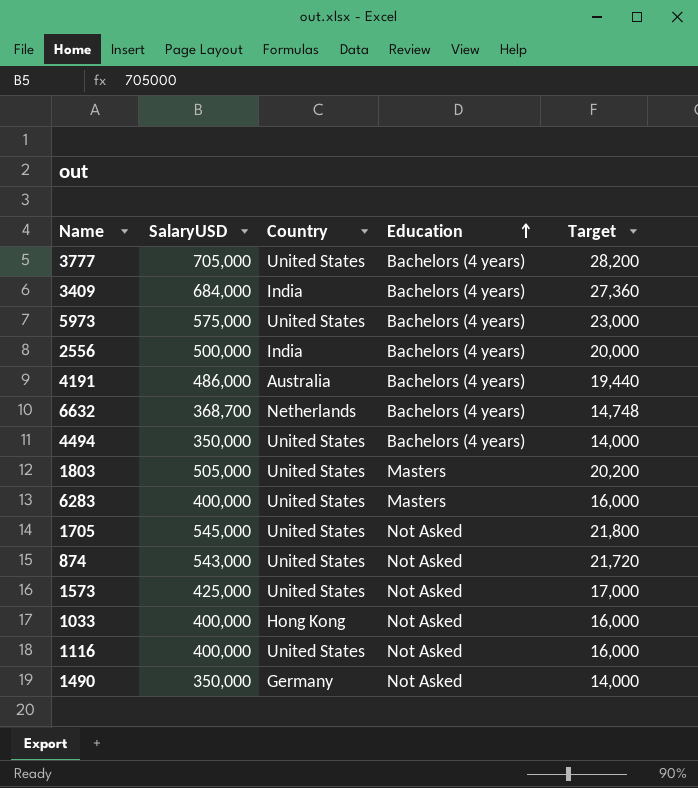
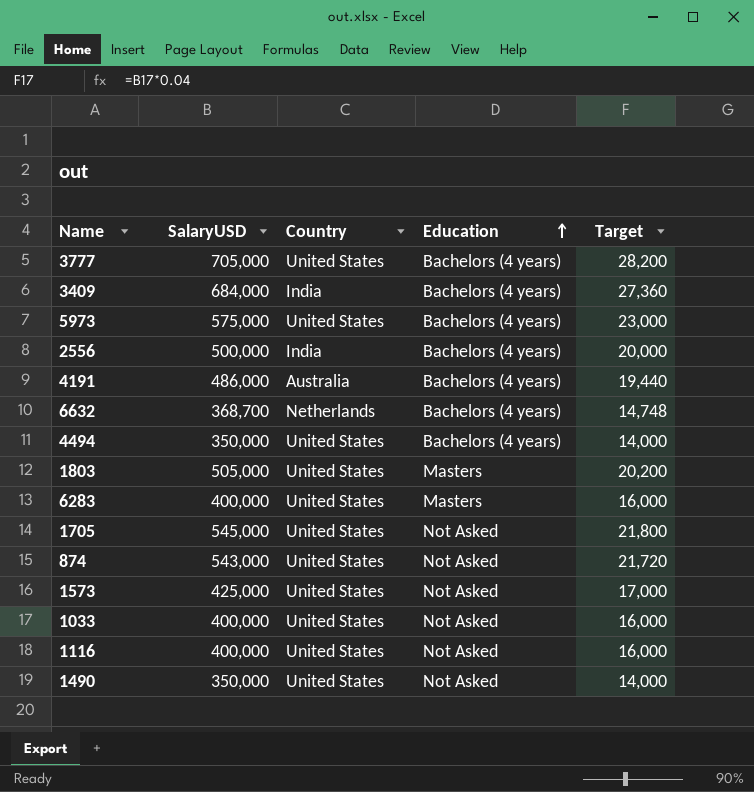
1033 | Country: Hong Kong -> United States
1490 | Country: Germany -> United States

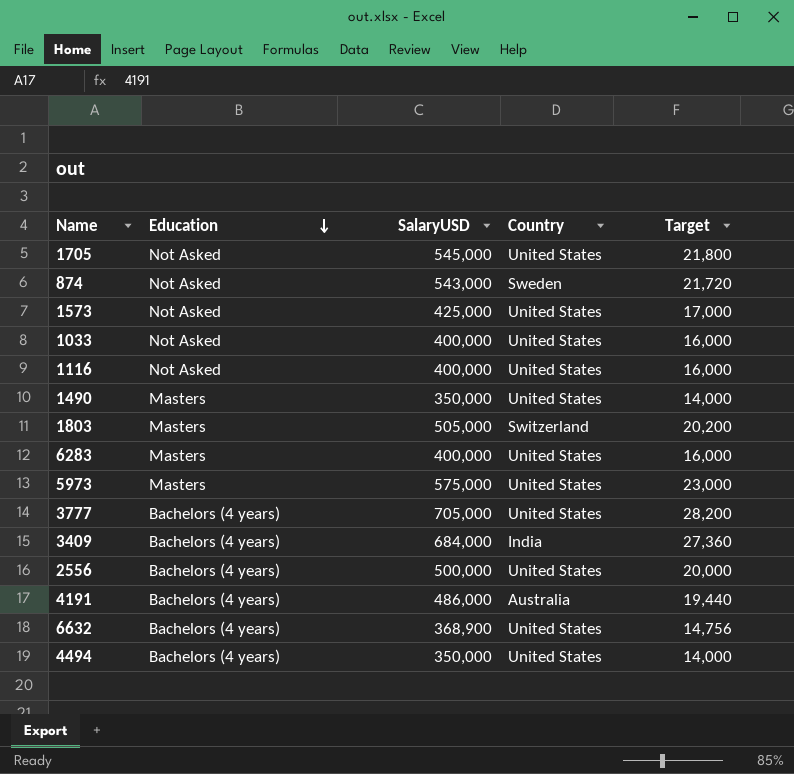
row order: Education ascending -> Education descending
column Education | position: 4 -> 2
874 | Country: United States -> Sweden
1490 | Education: Not Asked -> Masters
1803 | Country: United States -> Switzerland
5973 | Education: Bachelors (4 years) -> Masters
2556 | Country: India -> United States
6632 | SalaryUSD: 368,700 -> 368,900
6632 | Country: Netherlands -> United States
6632 | Target: 14,748 -> 14,756

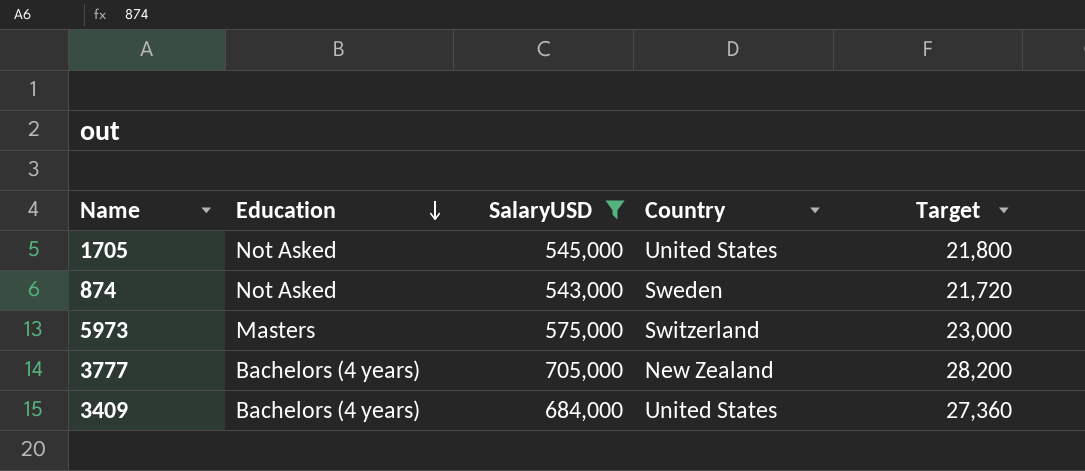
filter: none -> SalaryUSD >= 543,000
5973 | Country: United States -> Switzerland
3777 | Country: United States -> New Zealand
3409 | Country: India -> United States

